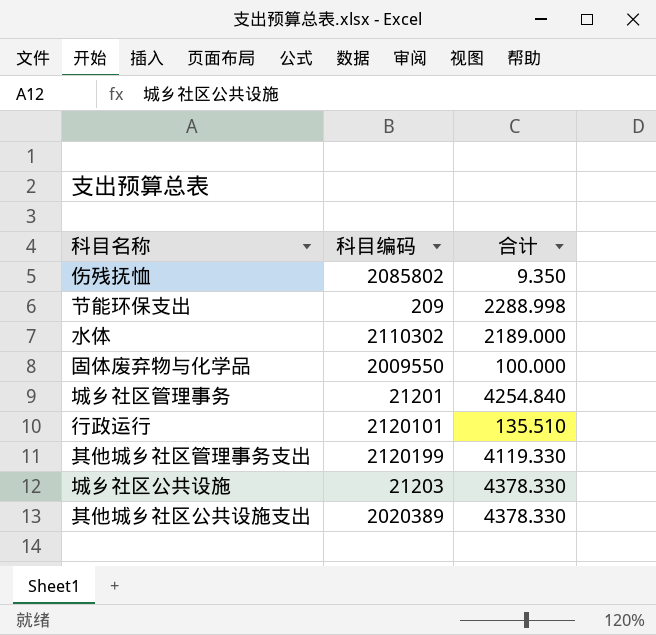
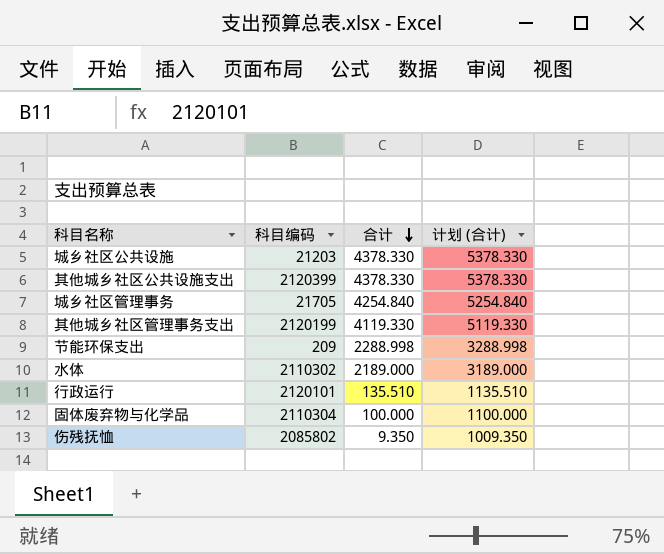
row order: none -> 合计 descending
column 计划 (合计) | formula: none -> [合计] + 1000
其他城乡社区公共设施支出 | 科目编码: 2020389 -> 2120399
城乡社区管理事务 | 科目编码: 21201 -> 21705
固体废弃物与化学品 | 科目编码: 2009550 -> 2110304

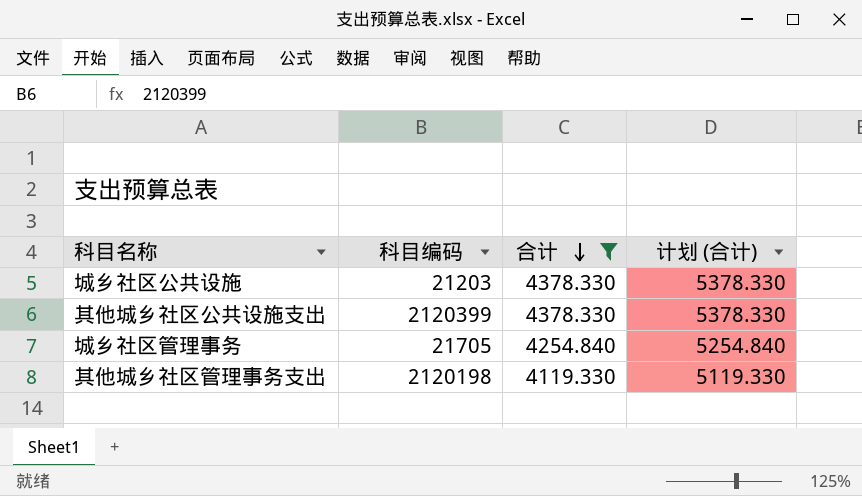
filter: none -> 合计 >= 4119.330
其他城乡社区管理事务支出 | 科目编码: 2120199 -> 2120198

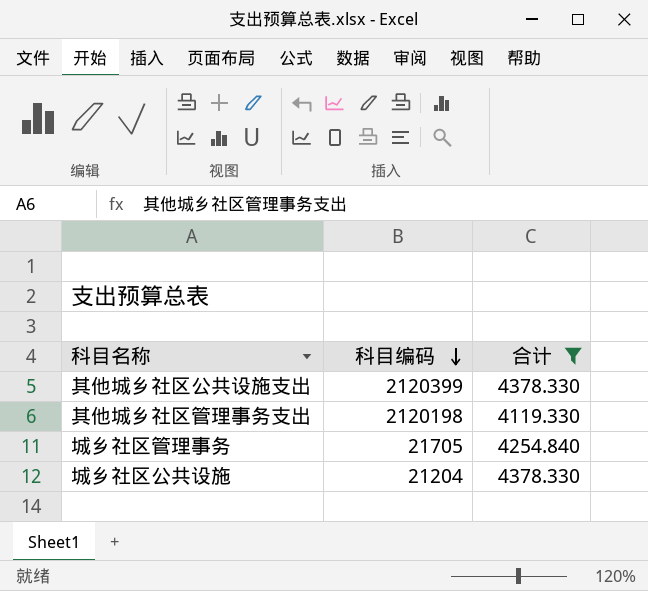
row order: 合计 descending -> 科目编码 descending
column 计划 (合计) | formula: [合计] + 1000 -> none
城乡社区公共设施 | 科目编码: 21203 -> 21204

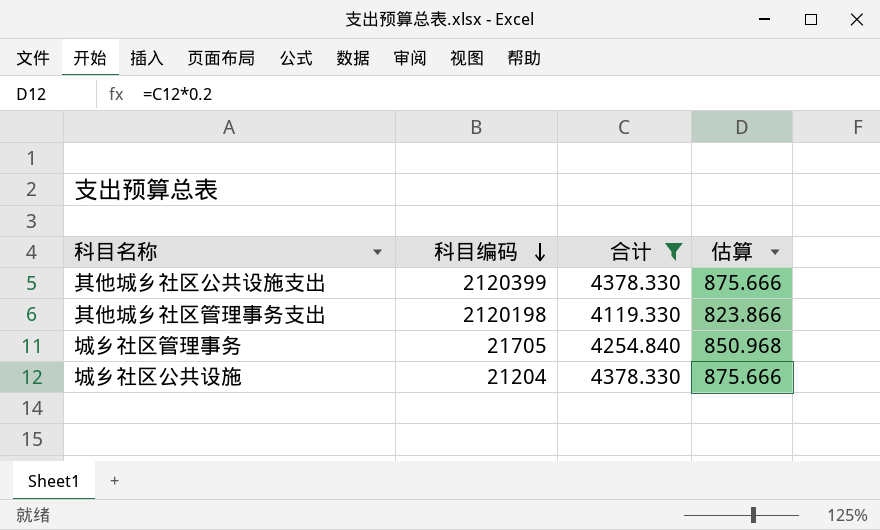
column 估算 | formula: none -> [合计] * 0.2

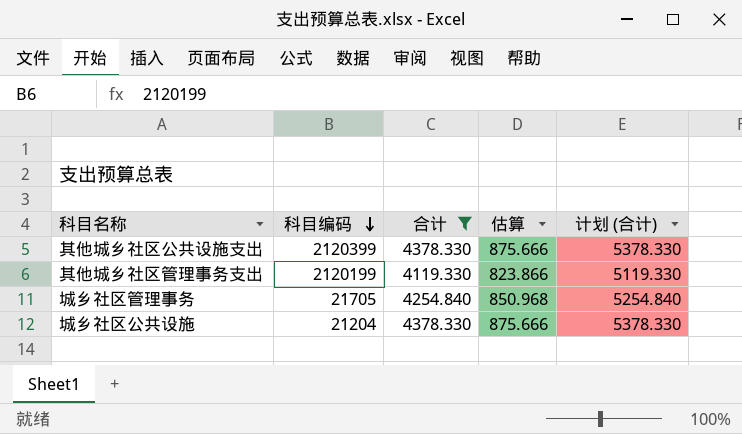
column 计划 (合计) | formula: none -> [合计] + 1000
其他城乡社区管理事务支出 | 科目编码: 2120198 -> 2120199

